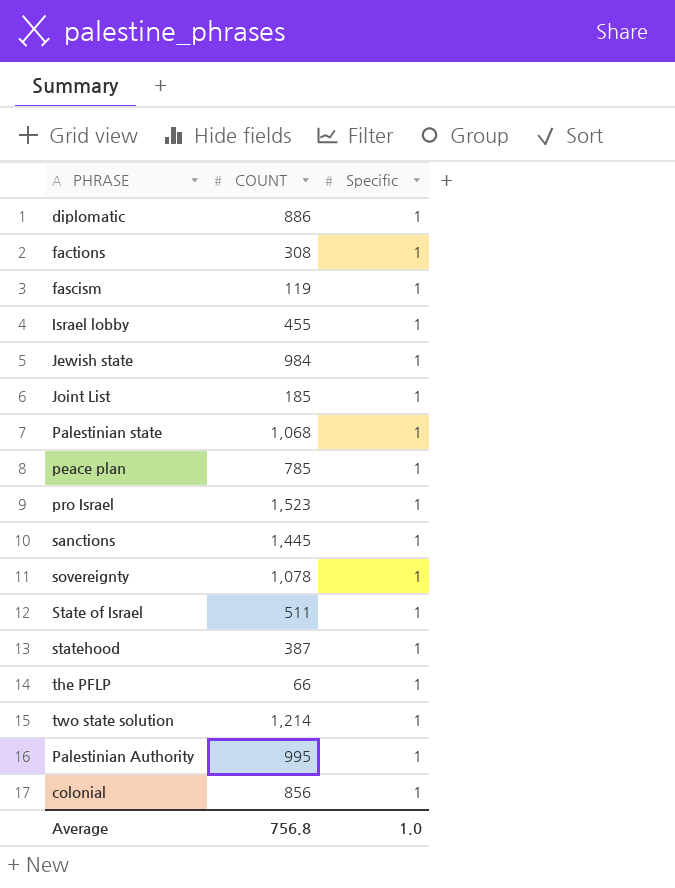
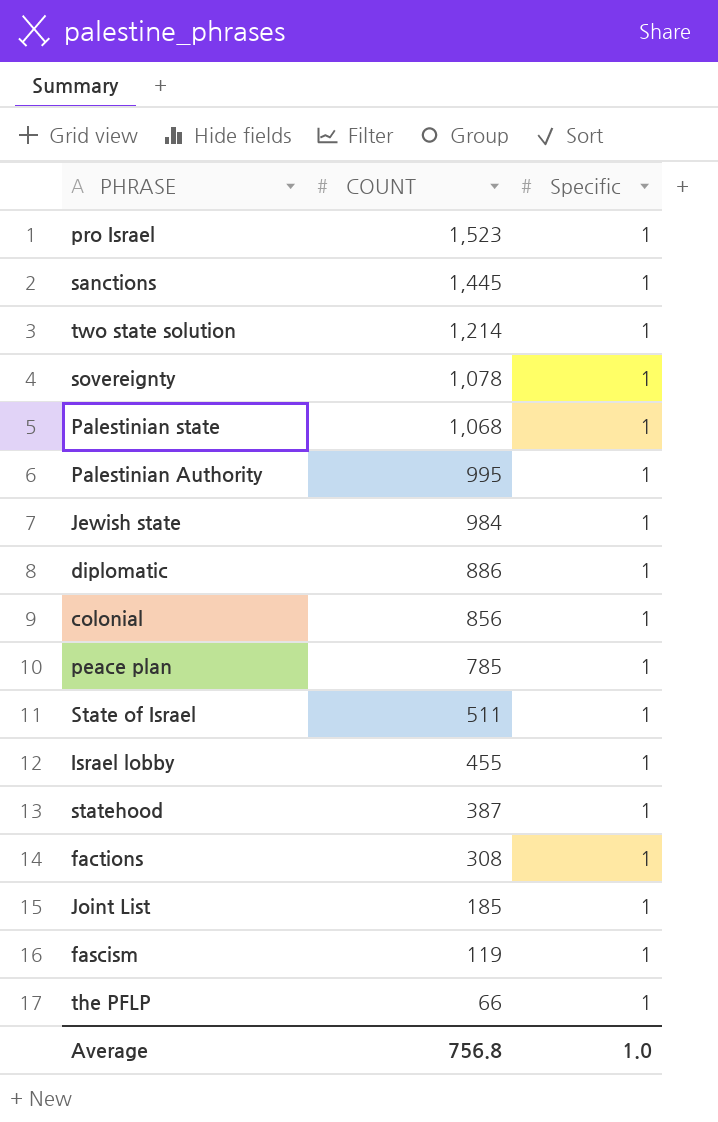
row order: none -> COUNT descending

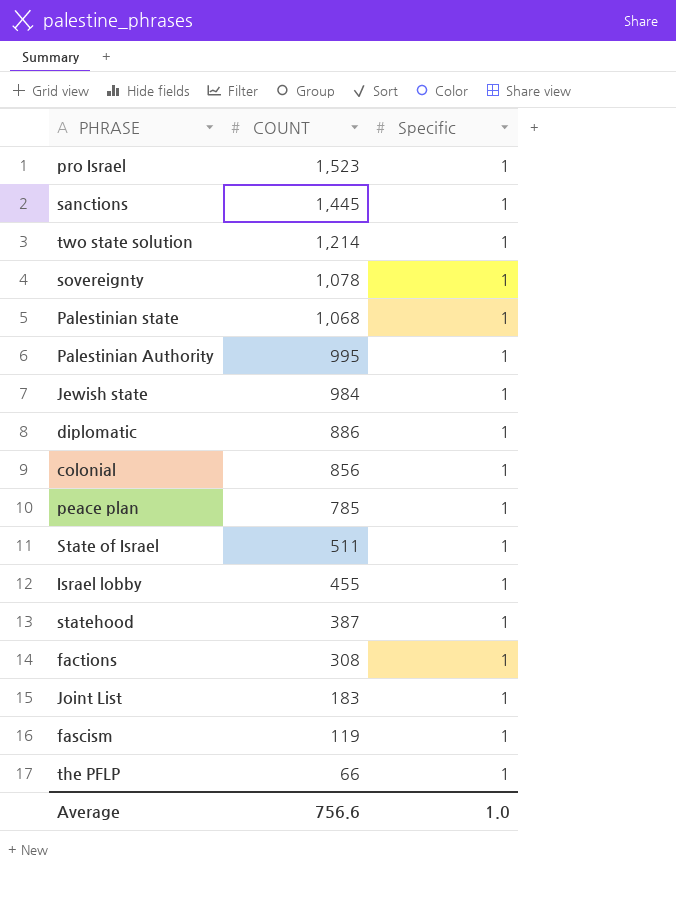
Joint List | COUNT: 185 -> 183
Average | COUNT: 756.8 -> 756.6

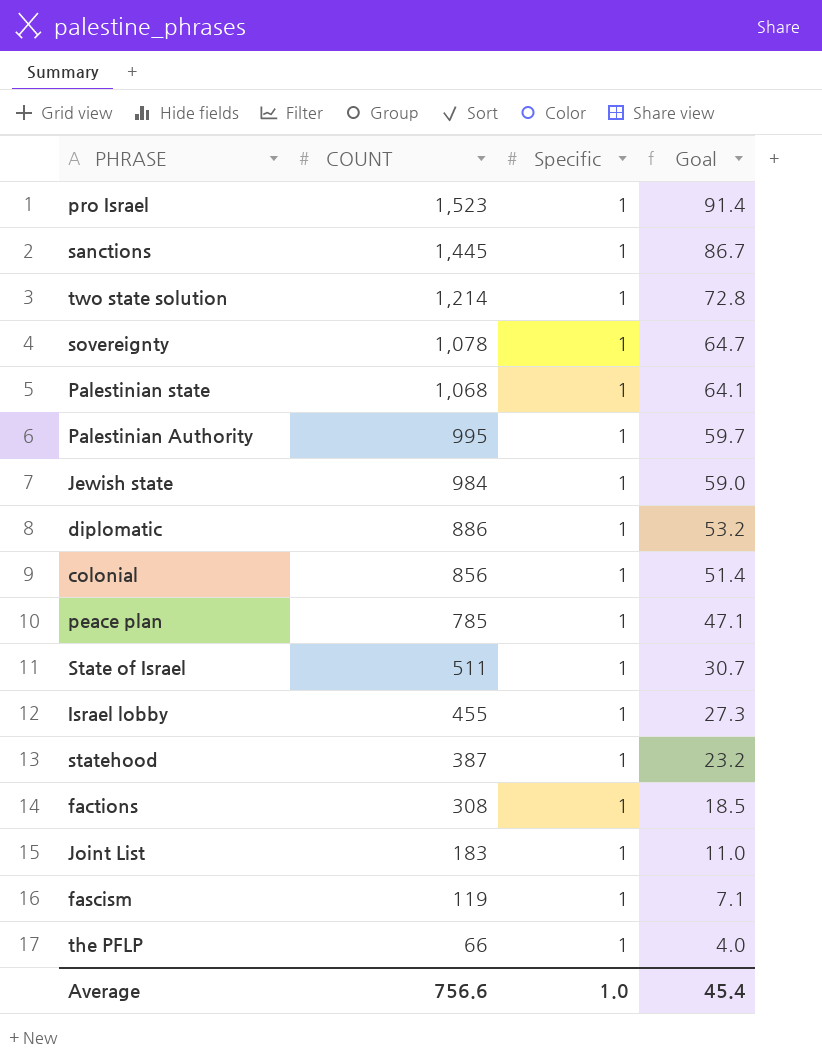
column Goal | formula: none -> [COUNT] * 0.06

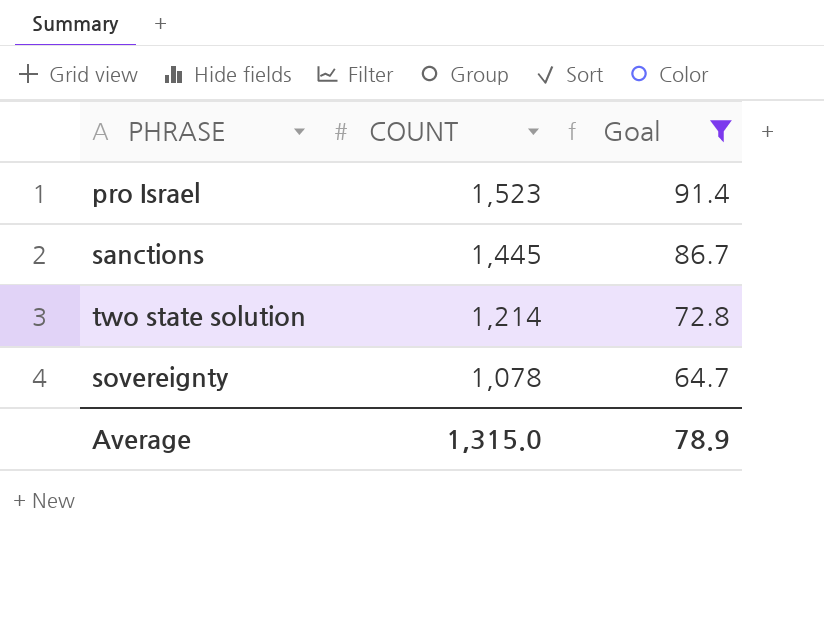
filter: none -> Goal >= 64.7
column Specific | position: 3 -> none
Average | COUNT: 756.6 -> 1,315.0
Average | Goal: 45.4 -> 78.9

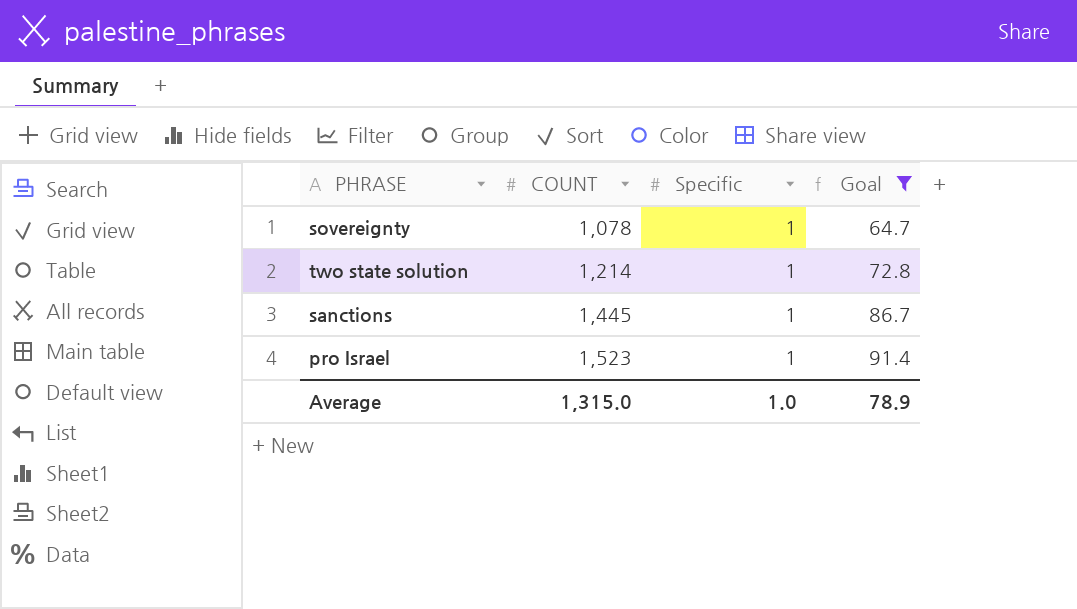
row order: COUNT descending -> COUNT ascending
column Specific | position: none -> 3

